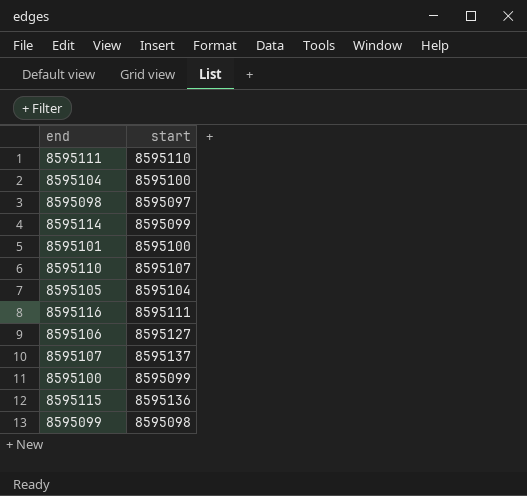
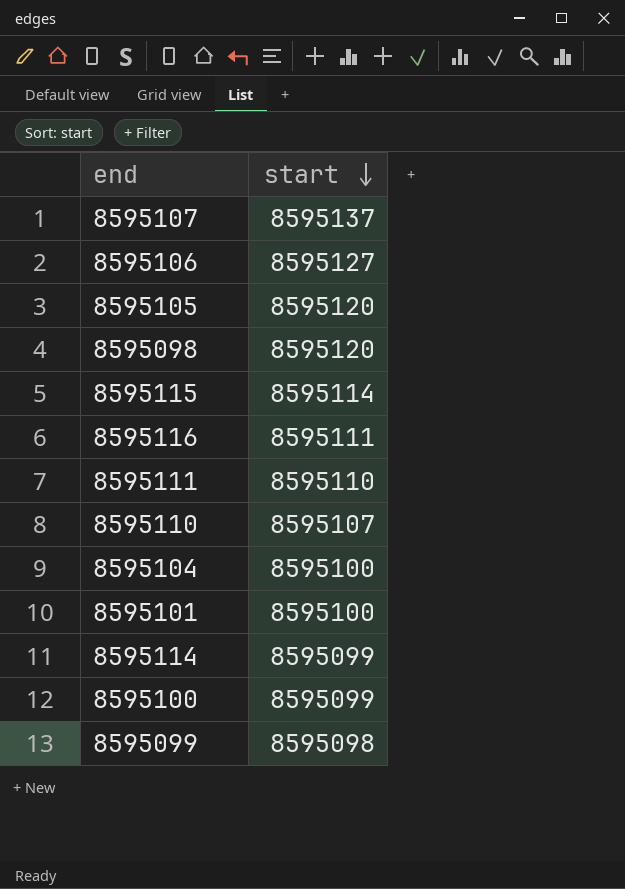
row order: none -> start descending
8595105 | start: 8595104 -> 8595120
8595098 | start: 8595097 -> 8595120
8595115 | start: 8595136 -> 8595114

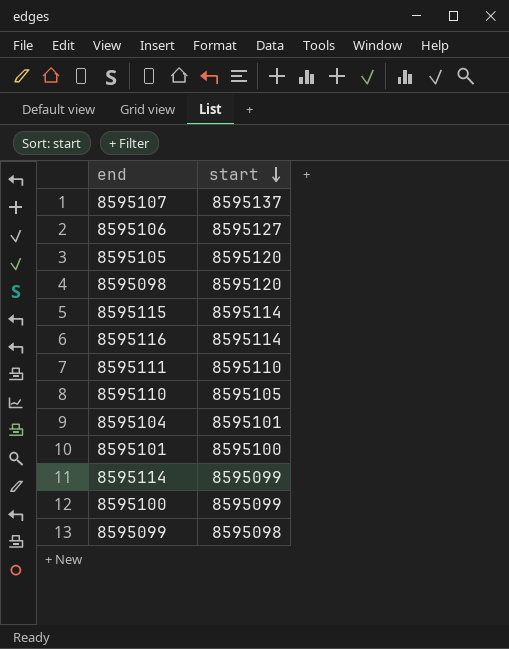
8595116 | start: 8595111 -> 8595114
8595110 | start: 8595107 -> 8595105
8595104 | start: 8595100 -> 8595101

